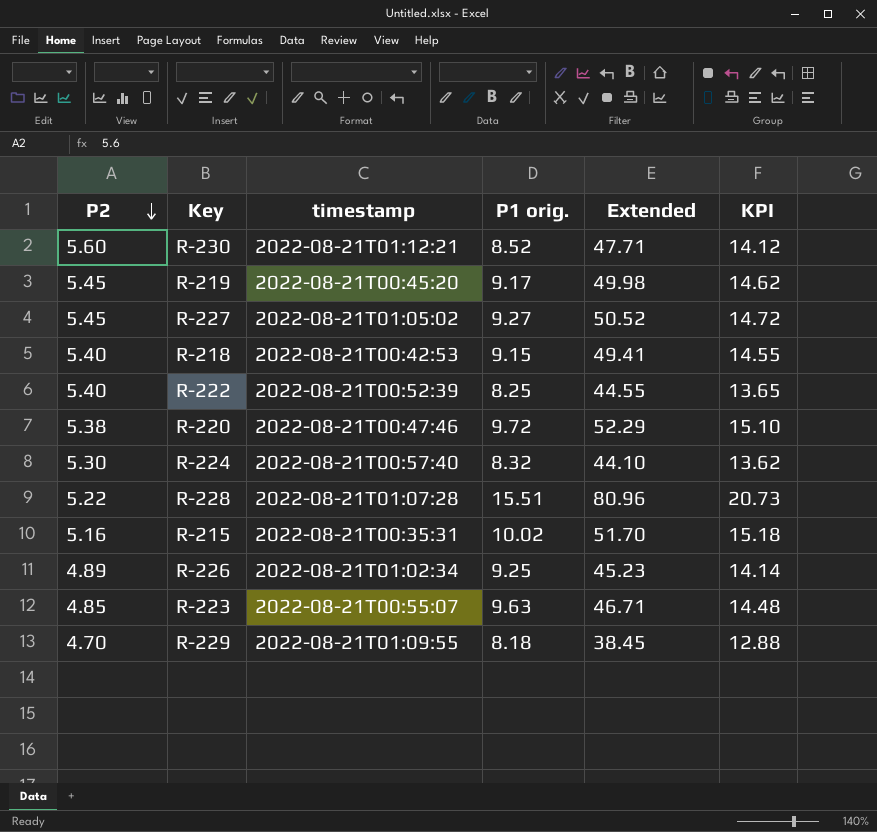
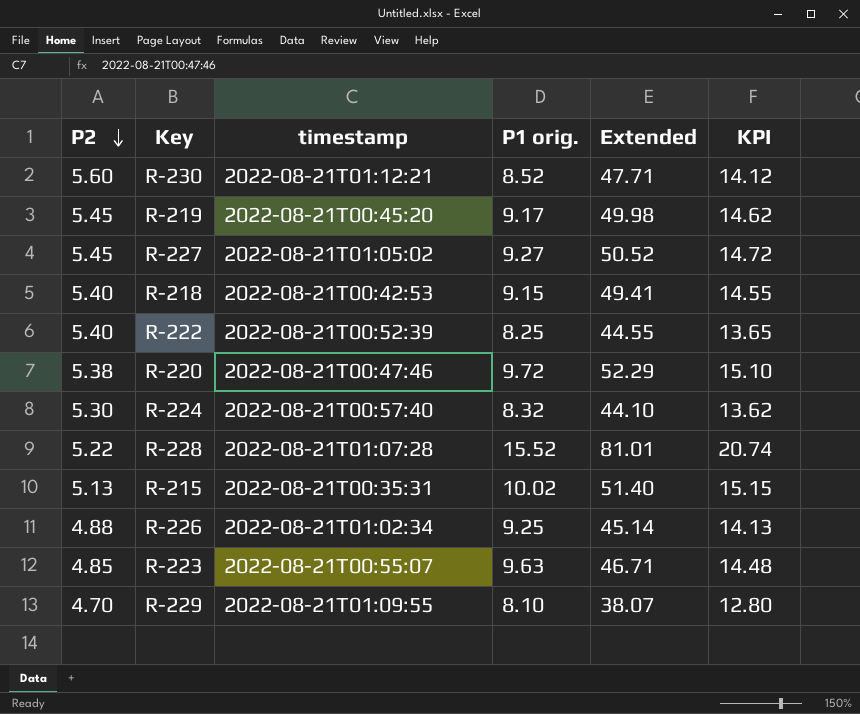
R-228 | P1 orig.: 15.51 -> 15.52
R-228 | Extended: 80.96 -> 81.01
R-228 | KPI: 20.73 -> 20.74
R-215 | P2: 5.16 -> 5.13
R-215 | Extended: 51.70 -> 51.40
R-215 | KPI: 15.18 -> 15.15
R-226 | P2: 4.89 -> 4.88
R-226 | Extended: 45.23 -> 45.14
R-226 | KPI: 14.14 -> 14.13
R-229 | P1 orig.: 8.18 -> 8.10
R-229 | Extended: 38.45 -> 38.07
R-229 | KPI: 12.88 -> 12.80

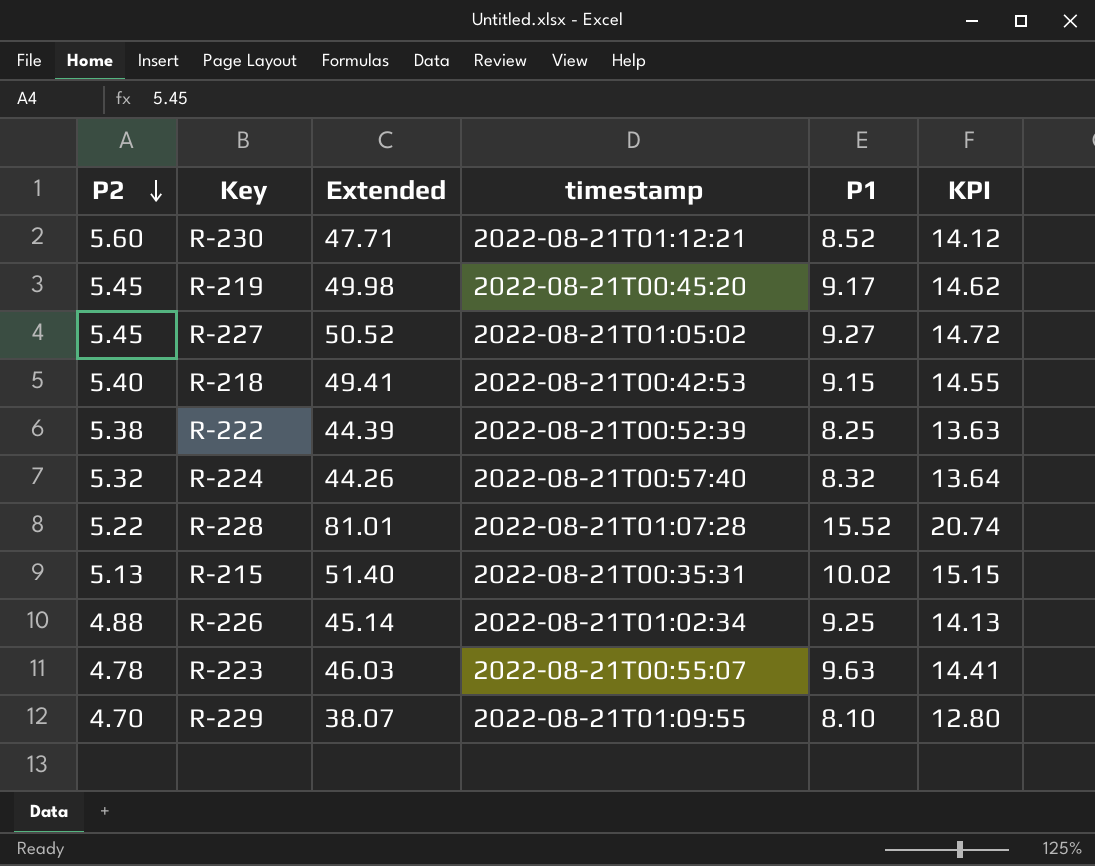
column Extended | position: 5 -> 3
column name: P1 orig. -> P1
row R-220: 5.38 | 2022-08-21T00:47:46 | 9.72 | 52.29 | 15.10 -> none
R-222 | P2: 5.40 -> 5.38
R-222 | Extended: 44.55 -> 44.39
R-222 | KPI: 13.65 -> 13.63
R-224 | P2: 5.30 -> 5.32
R-224 | Extended: 44.10 -> 44.26
R-224 | KPI: 13.62 -> 13.64
R-223 | P2: 4.85 -> 4.78
R-223 | Extended: 46.71 -> 46.03
R-223 | KPI: 14.48 -> 14.41

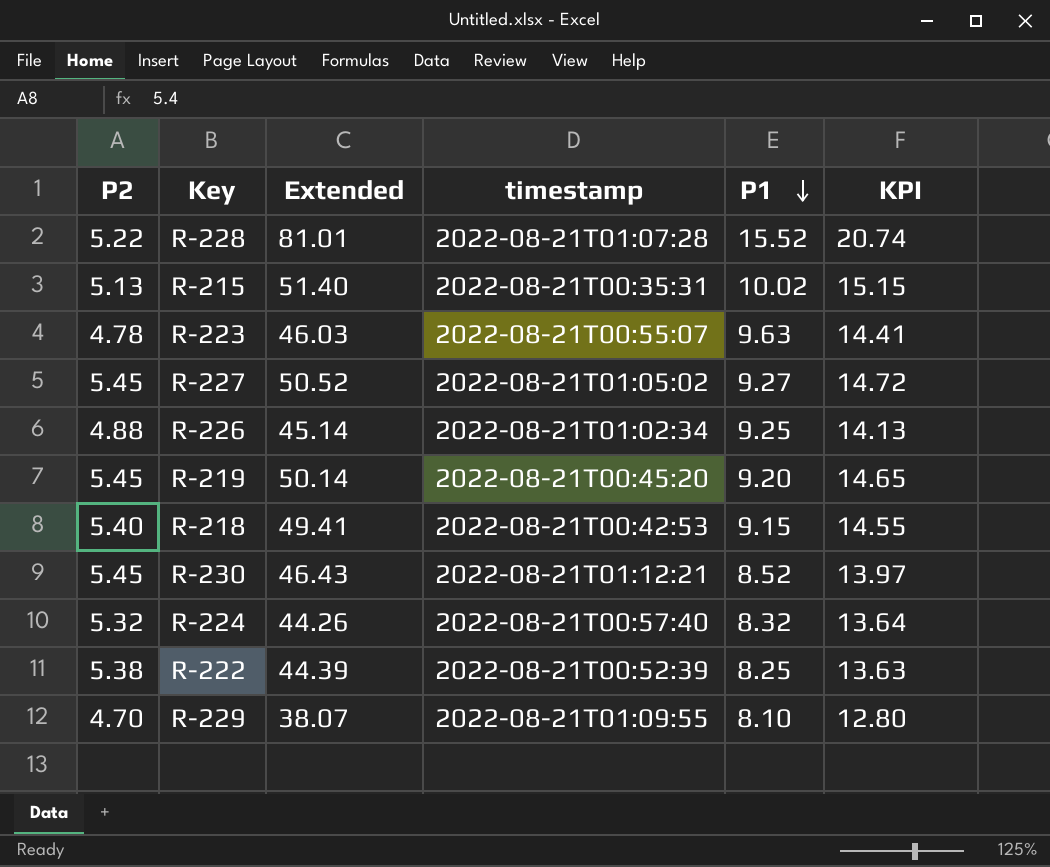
row order: P2 descending -> P1 descending
R-219 | Extended: 49.98 -> 50.14
R-219 | P1: 9.17 -> 9.20
R-219 | KPI: 14.62 -> 14.65
R-230 | P2: 5.60 -> 5.45
R-230 | Extended: 47.71 -> 46.43
R-230 | KPI: 14.12 -> 13.97

